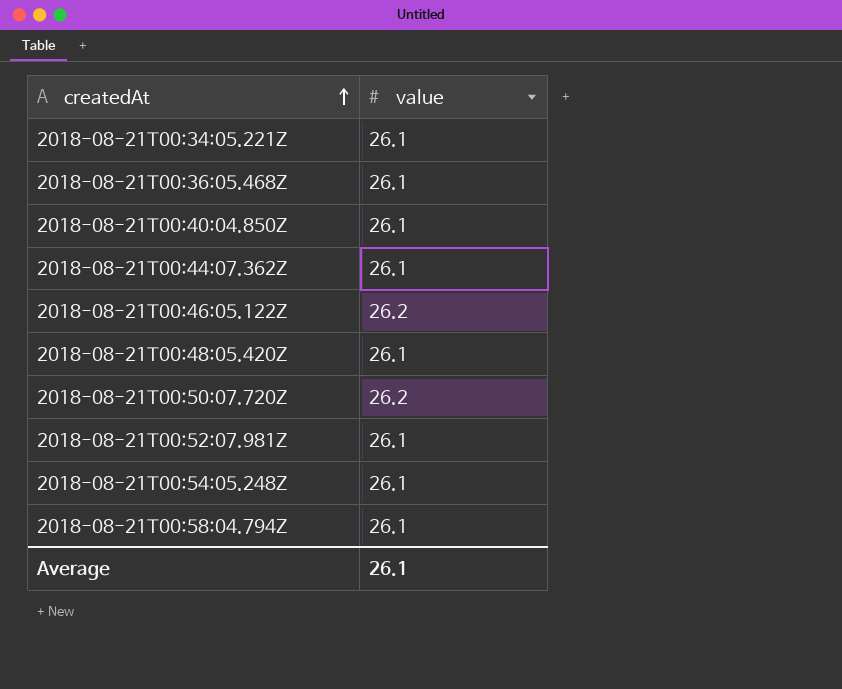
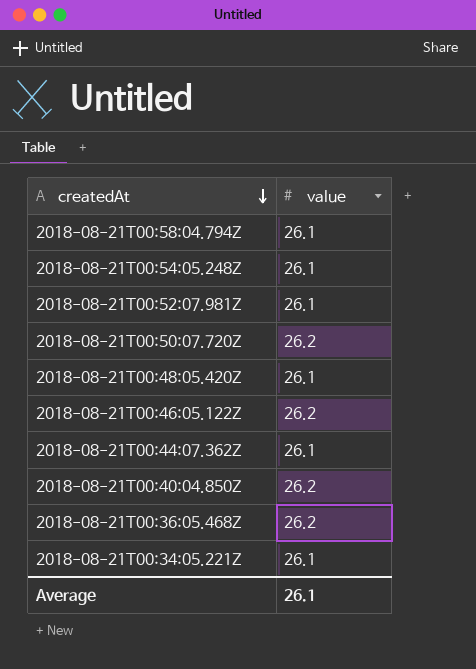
row order: createdAt ascending -> createdAt descending
2018-08-21T00:40:04.850Z | value: 26.1 -> 26.2
2018-08-21T00:36:05.468Z | value: 26.1 -> 26.2

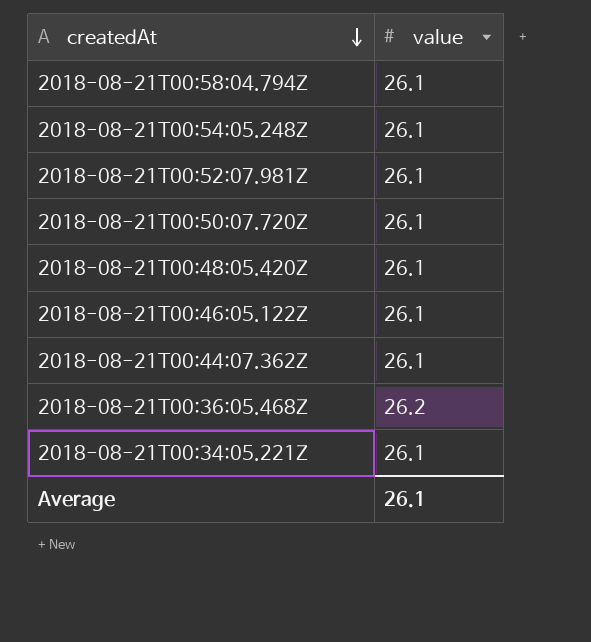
row 2018-08-21T00:40:04.850Z: 26.2 -> none
2018-08-21T00:50:07.720Z | value: 26.2 -> 26.1
2018-08-21T00:46:05.122Z | value: 26.2 -> 26.1

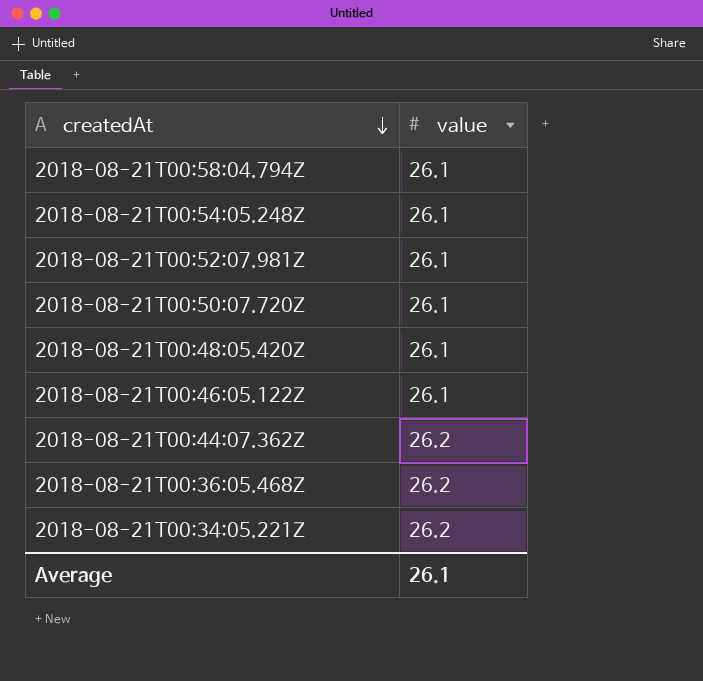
2018-08-21T00:44:07.362Z | value: 26.1 -> 26.2
2018-08-21T00:34:05.221Z | value: 26.1 -> 26.2

